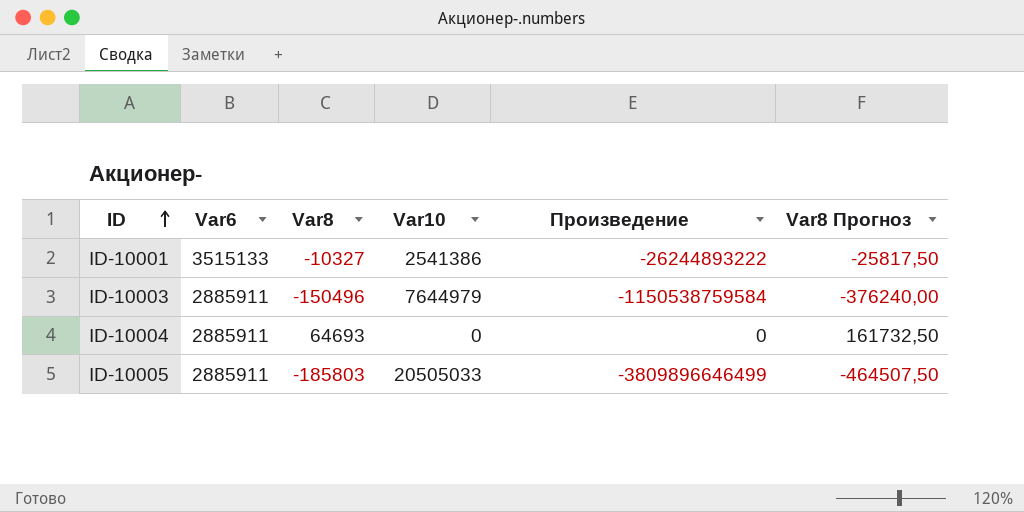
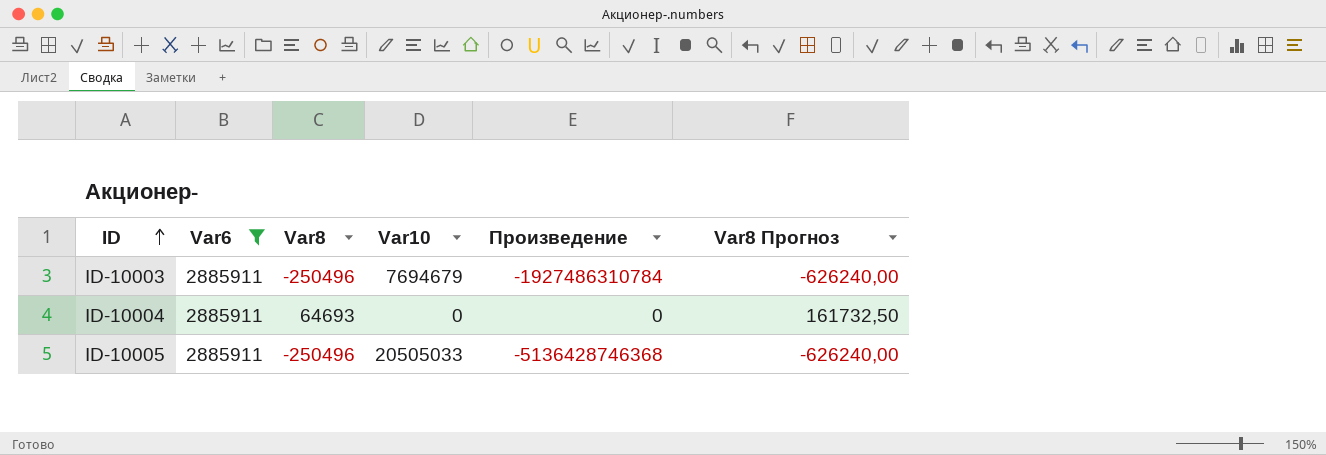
filter: none -> Var6 = 2885911
ID-10003 | Var8: -150496 -> -250496
ID-10003 | Var10: 7644979 -> 7694679
ID-10003 | Произведение: -1150538759584 -> -1927486310784
ID-10003 | Var8 Прогноз: -376240,00 -> -626240,00
ID-10005 | Var8: -185803 -> -250496
ID-10005 | Произведение: -3809896646499 -> -5136428746368
ID-10005 | Var8 Прогноз: -464507,50 -> -626240,00

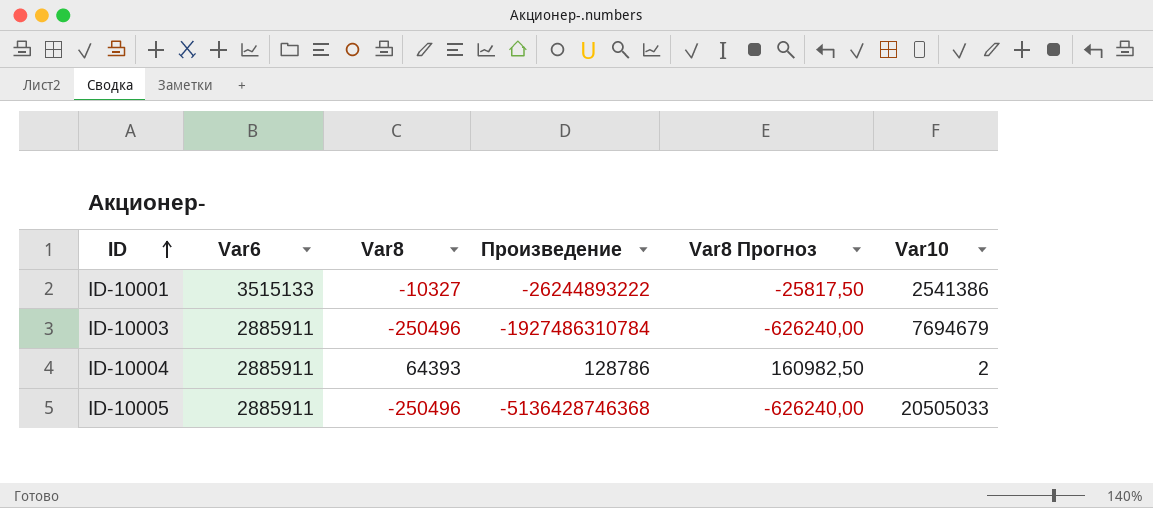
filter: Var6 = 2885911 -> none
column Var10 | position: 4 -> 6
ID-10004 | Var8: 64693 -> 64393
ID-10004 | Произведение: 0 -> 128786
ID-10004 | Var8 Прогноз: 161732,50 -> 160982,50
ID-10004 | Var10: 0 -> 2

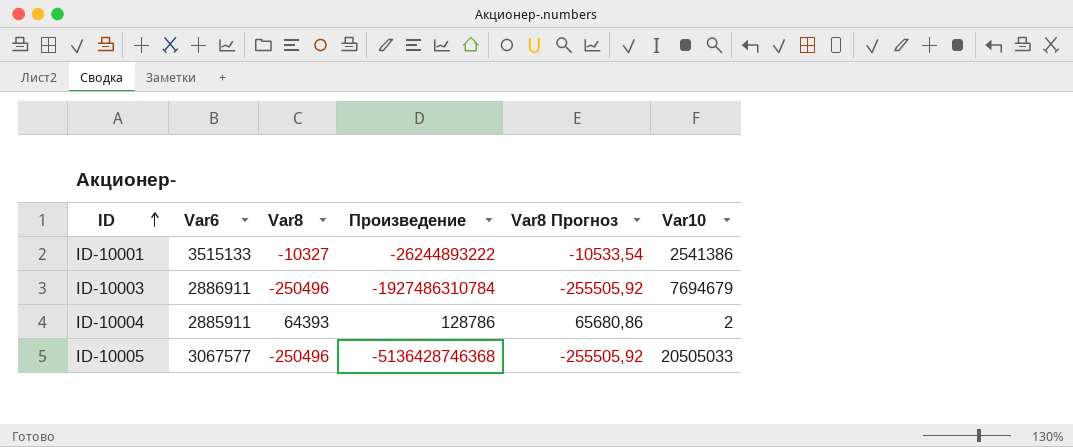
column Var8 Прогноз | formula: [Var8] * 2,5 -> [Var8] * 1,02
ID-10003 | Var6: 2885911 -> 2886911
ID-10005 | Var6: 2885911 -> 3067577

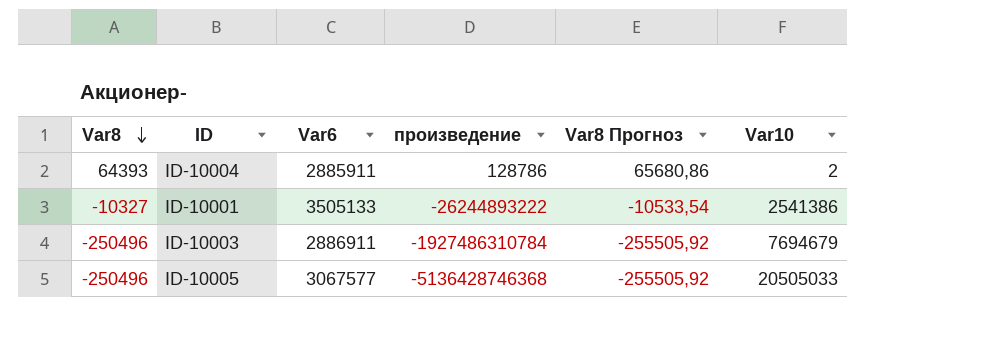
row order: ID ascending -> Var8 descending
column Var8 | position: 3 -> 1
column name: Произведение -> произведение
ID-10001 | Var6: 3515133 -> 3505133

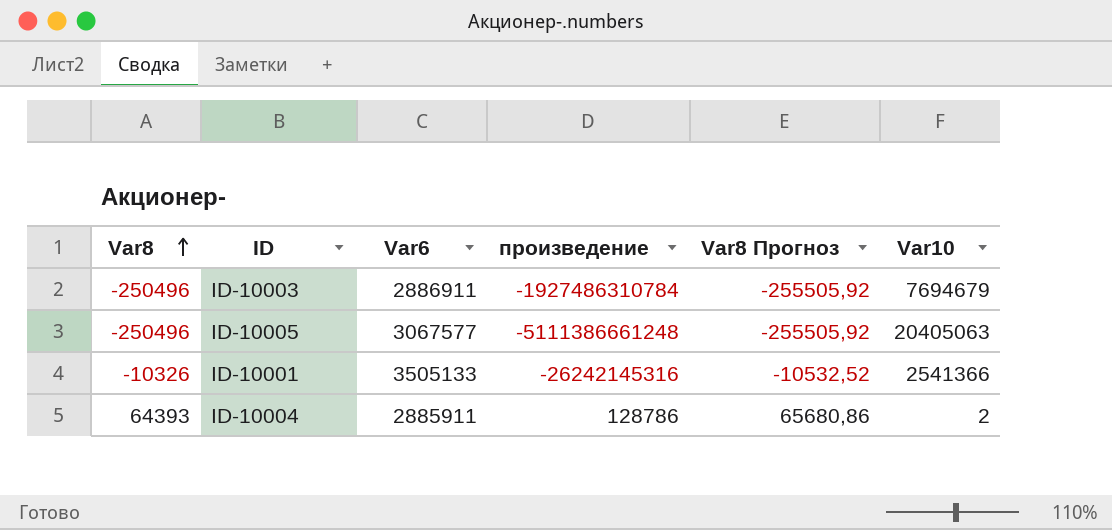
row order: Var8 descending -> Var8 ascending
ID-10005 | произведение: -5136428746368 -> -5111386661248
ID-10005 | Var10: 20505033 -> 20405063
ID-10001 | Var8: -10327 -> -10326
ID-10001 | произведение: -26244893222 -> -26242145316
ID-10001 | Var8 Прогноз: -10533,54 -> -10532,52
ID-10001 | Var10: 2541386 -> 2541366

